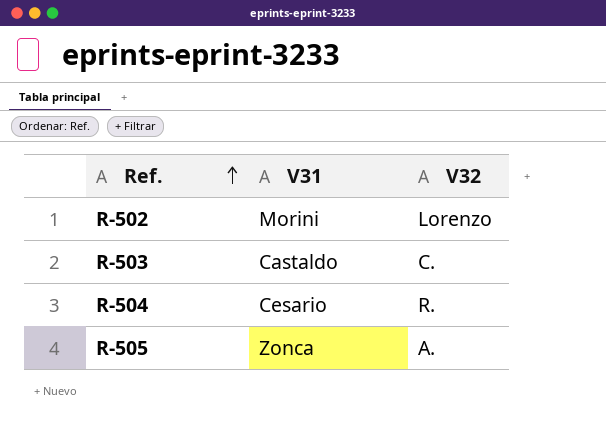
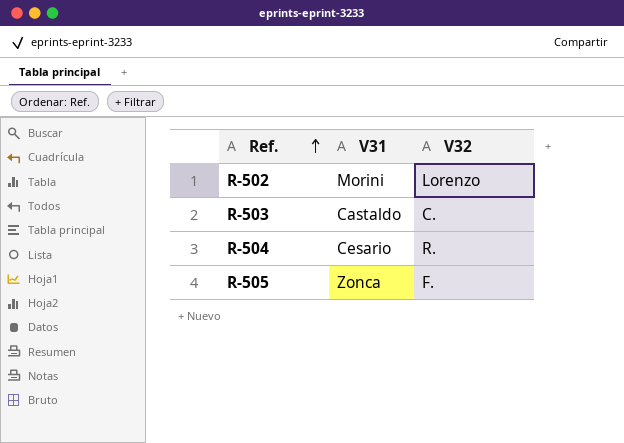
R-505 | V32: A. -> F.

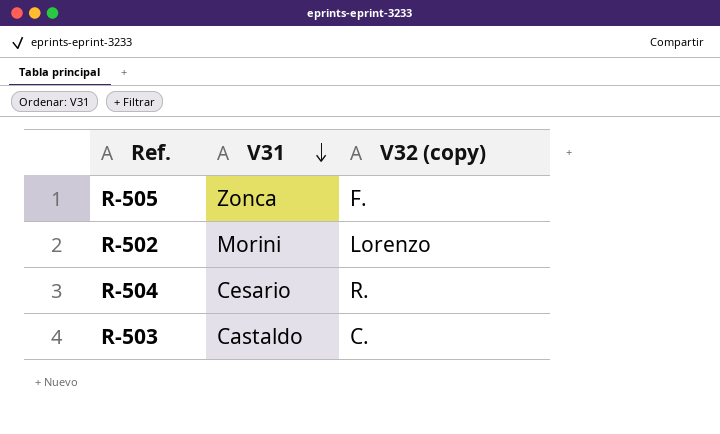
row order: Ref. ascending -> V31 descending
column name: V32 -> V32 (copy)

